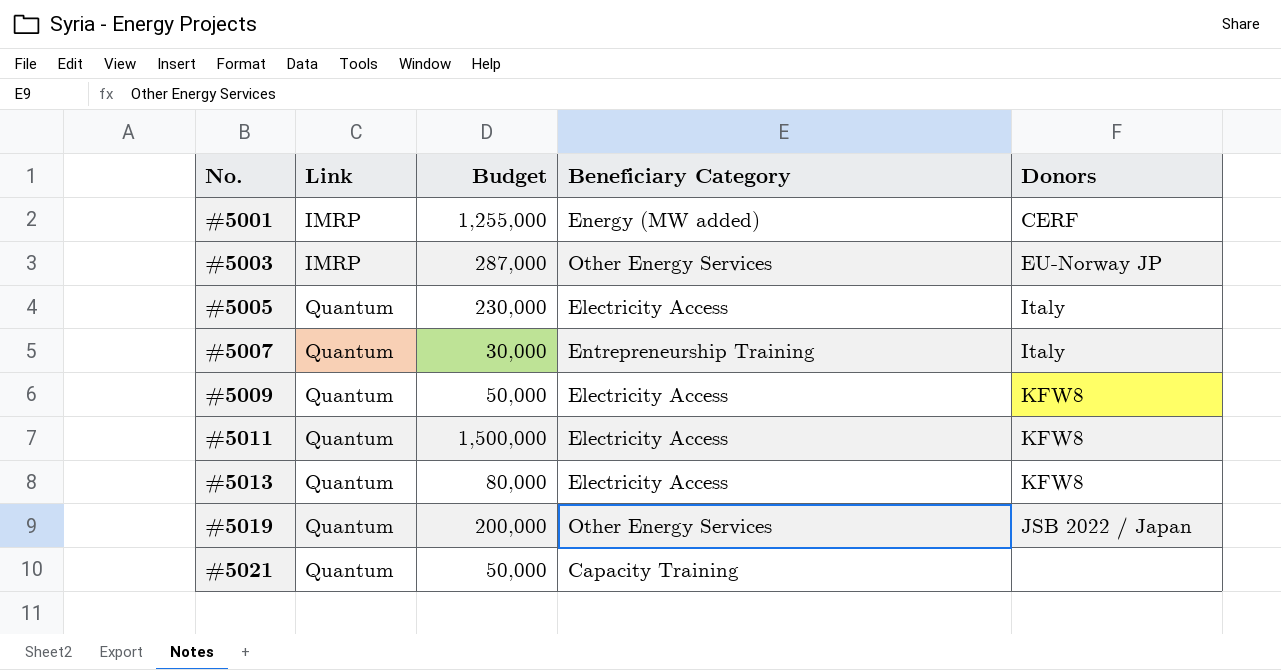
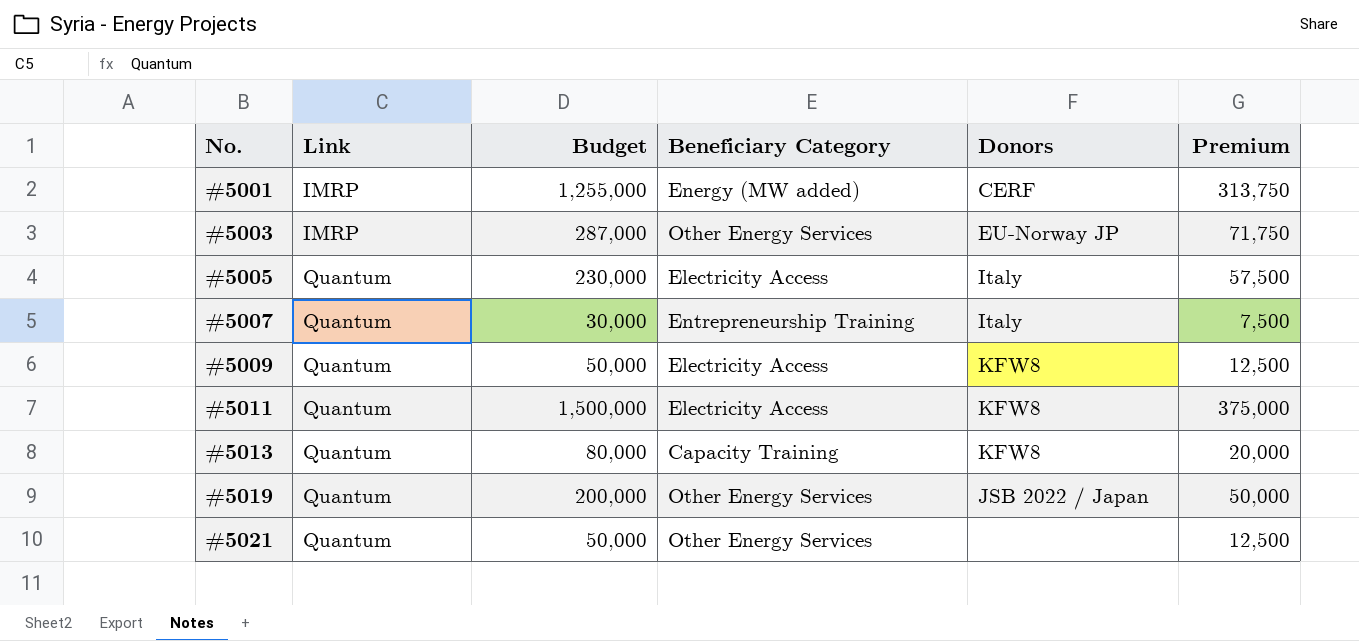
column Premium | formula: none -> [Budget] * 0.25
#5013 | Beneficiary Category: Electricity Access -> Capacity Training
#5021 | Beneficiary Category: Capacity Training -> Other Energy Services

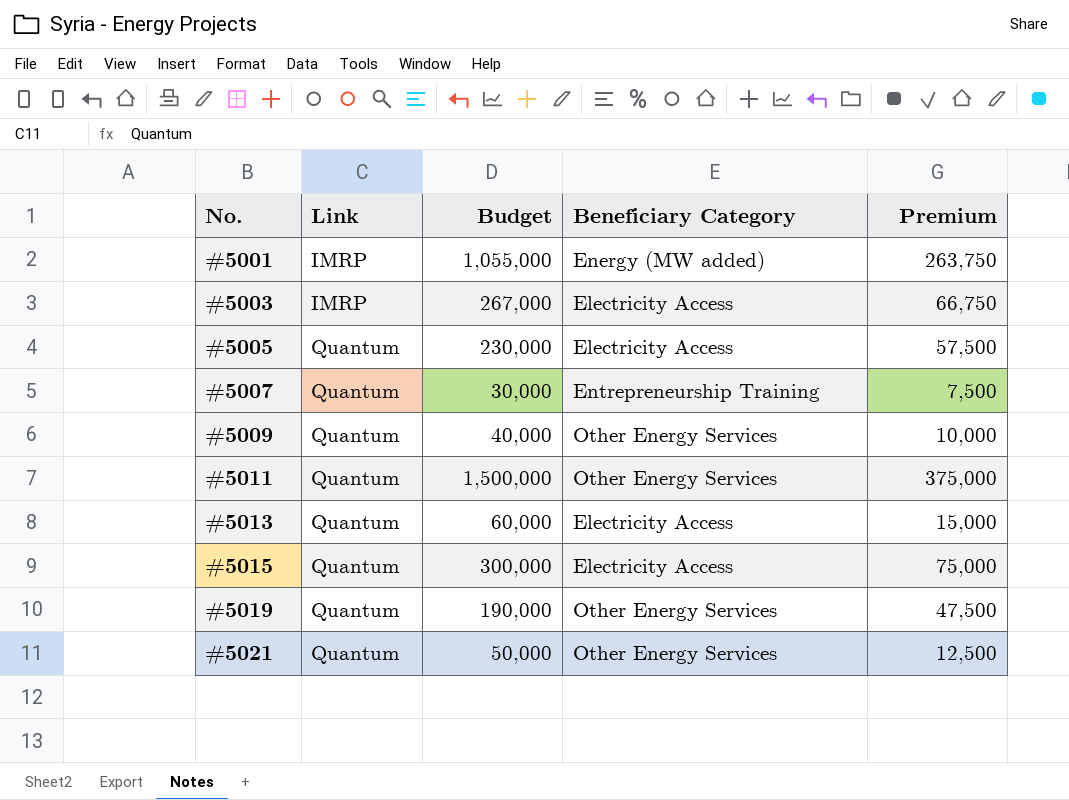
column Donors | position: 5 -> none
#5001 | Budget: 1,255,000 -> 1,055,000
#5001 | Premium: 313,750 -> 263,750
#5003 | Budget: 287,000 -> 267,000
#5003 | Beneficiary Category: Other Energy Services -> Electricity Access
#5003 | Premium: 71,750 -> 66,750
#5009 | Budget: 50,000 -> 40,000
#5009 | Beneficiary Category: Electricity Access -> Other Energy Services
#5009 | Premium: 12,500 -> 10,000
#5011 | Beneficiary Category: Electricity Access -> Other Energy Services
#5013 | Budget: 80,000 -> 60,000
#5013 | Beneficiary Category: Capacity Training -> Electricity Access
#5013 | Premium: 20,000 -> 15,000
row #5015: none -> Quantum | 300,000 | Electricity Access | 75,000
#5019 | Budget: 200,000 -> 190,000
#5019 | Premium: 50,000 -> 47,500

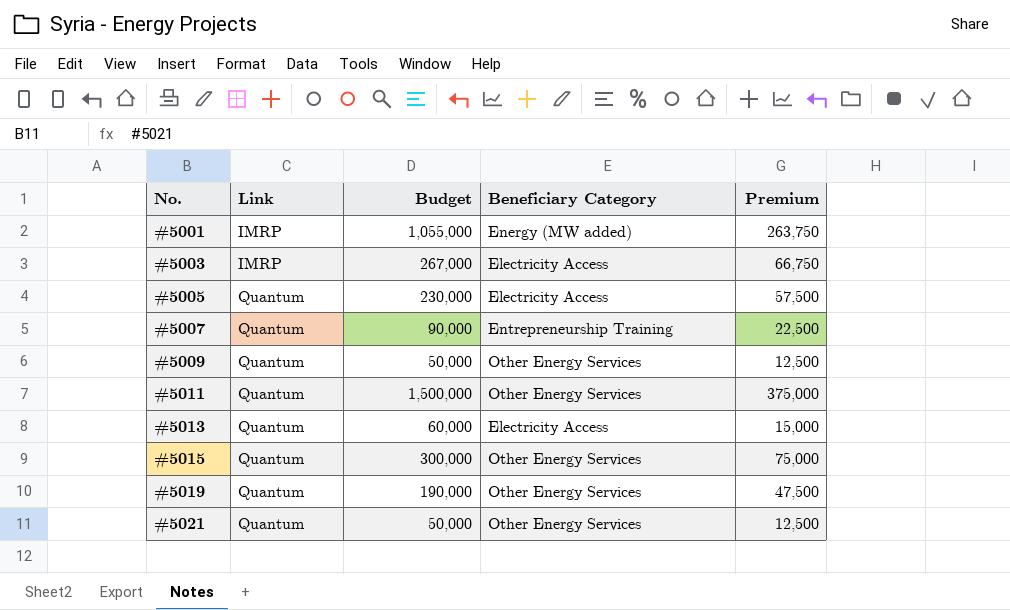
#5007 | Budget: 30,000 -> 90,000
#5007 | Premium: 7,500 -> 22,500
#5009 | Budget: 40,000 -> 50,000
#5009 | Premium: 10,000 -> 12,500
#5015 | Beneficiary Category: Electricity Access -> Other Energy Services

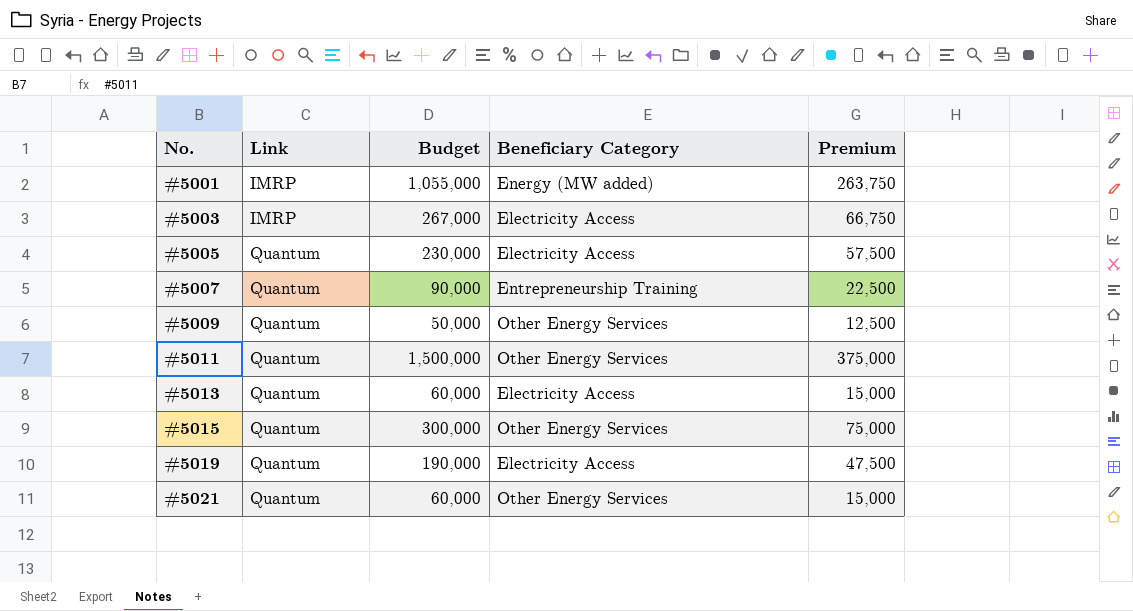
#5019 | Beneficiary Category: Other Energy Services -> Electricity Access
#5021 | Budget: 50,000 -> 60,000
#5021 | Premium: 12,500 -> 15,000

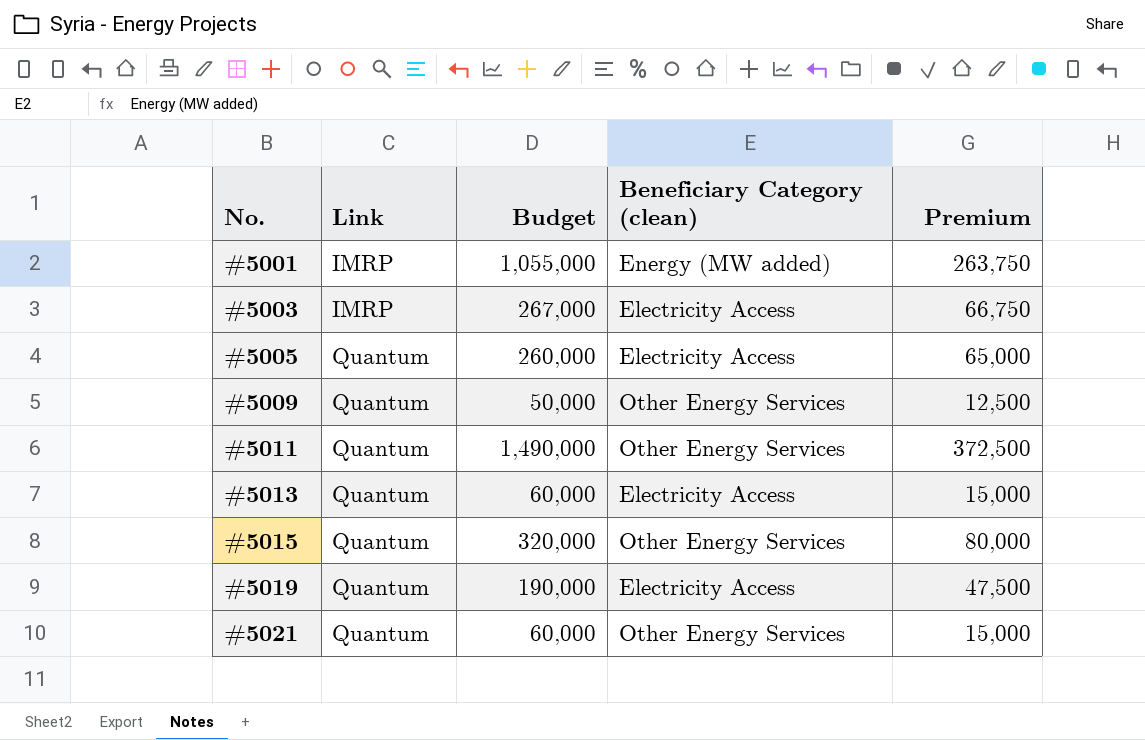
column name: Beneficiary Category -> Beneficiary Category (clean)
row #5007: Quantum | 90,000 | Entrepreneurship Training | 22,500 -> none
#5005 | Budget: 230,000 -> 260,000
#5005 | Premium: 57,500 -> 65,000
#5011 | Budget: 1,500,000 -> 1,490,000
#5011 | Premium: 375,000 -> 372,500
#5015 | Budget: 300,000 -> 320,000
#5015 | Premium: 75,000 -> 80,000

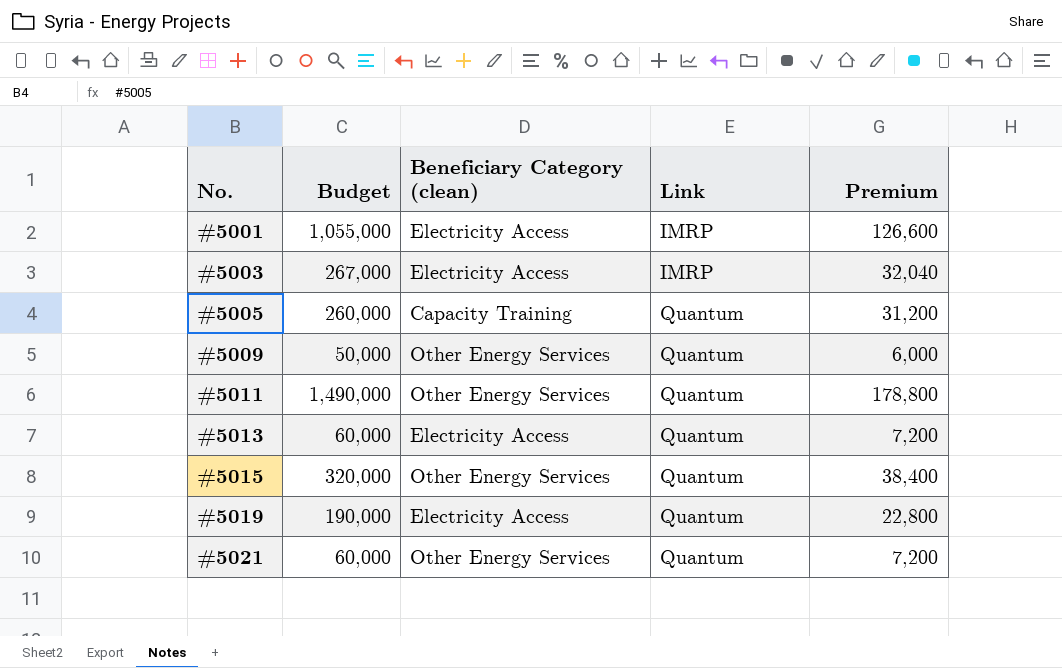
column Link | position: 2 -> 4
column Premium | formula: [Budget] * 0.25 -> [Budget] * 0.12
#5001 | Beneficiary Category (clean): Energy (MW added) -> Electricity Access
#5005 | Beneficiary Category (clean): Electricity Access -> Capacity Training

